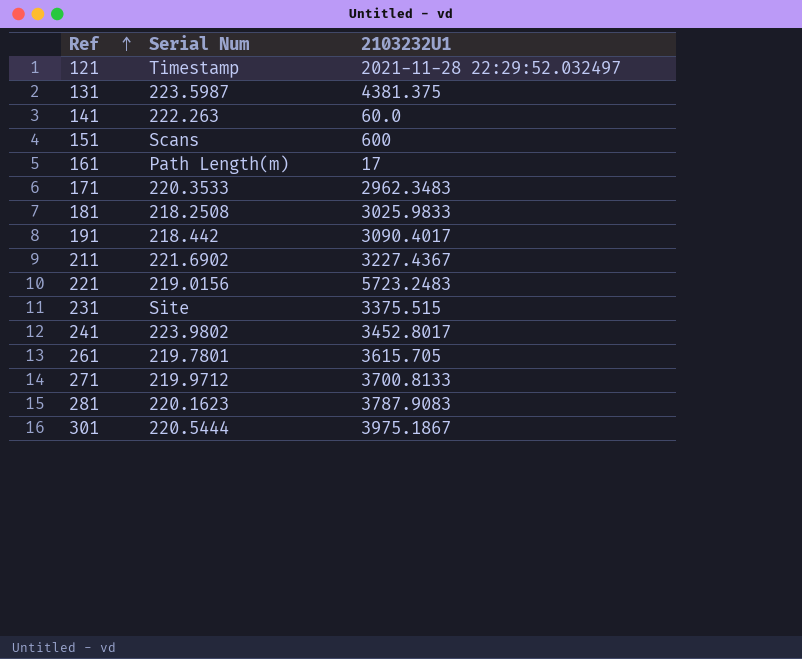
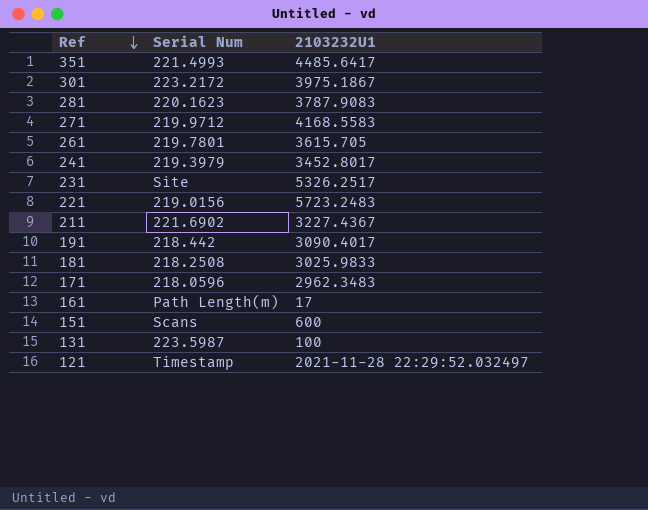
row order: Ref ascending -> Ref descending
row 141: 222.263 | 60.0 -> none
row 351: none -> 221.4993 | 4485.6417
301 | Serial Num: 220.5444 -> 223.2172
271 | 2103232U1: 3700.8133 -> 4168.5583
241 | Serial Num: 223.9802 -> 219.3979
231 | 2103232U1: 3375.515 -> 5326.2517
171 | Serial Num: 220.3533 -> 218.0596
131 | 2103232U1: 4381.375 -> 100

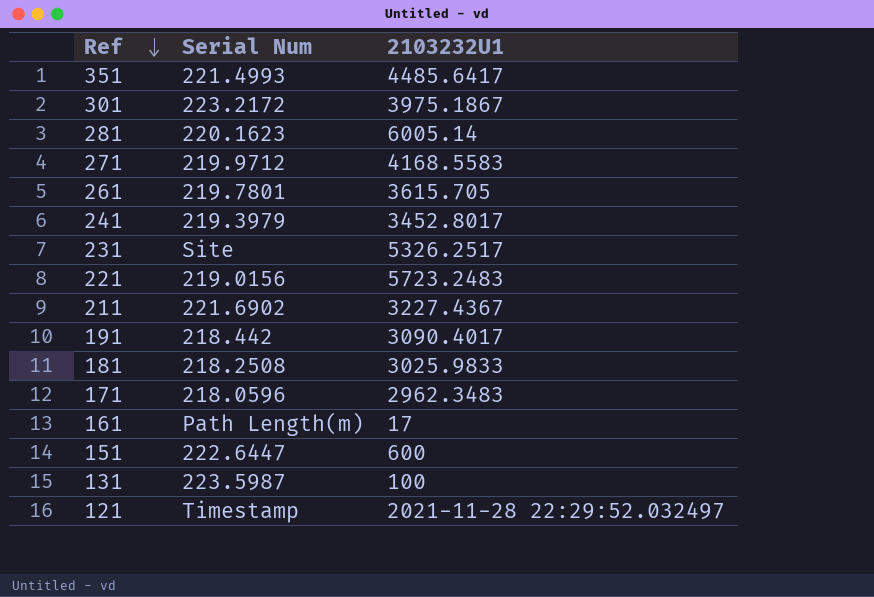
281 | 2103232U1: 3787.9083 -> 6005.14
151 | Serial Num: Scans -> 222.6447

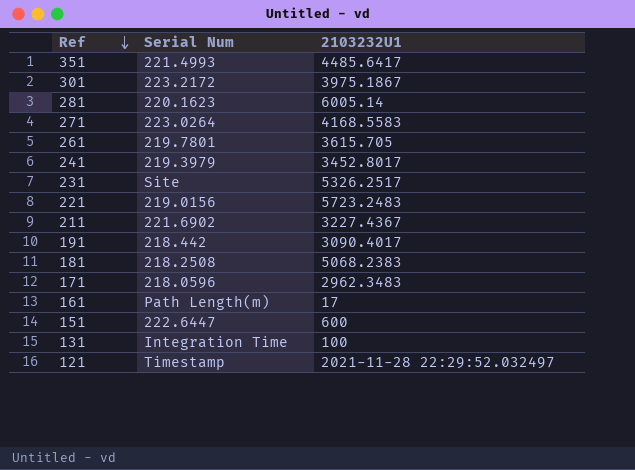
271 | Serial Num: 219.9712 -> 223.0264
181 | 2103232U1: 3025.9833 -> 5068.2383
131 | Serial Num: 223.5987 -> Integration Time

